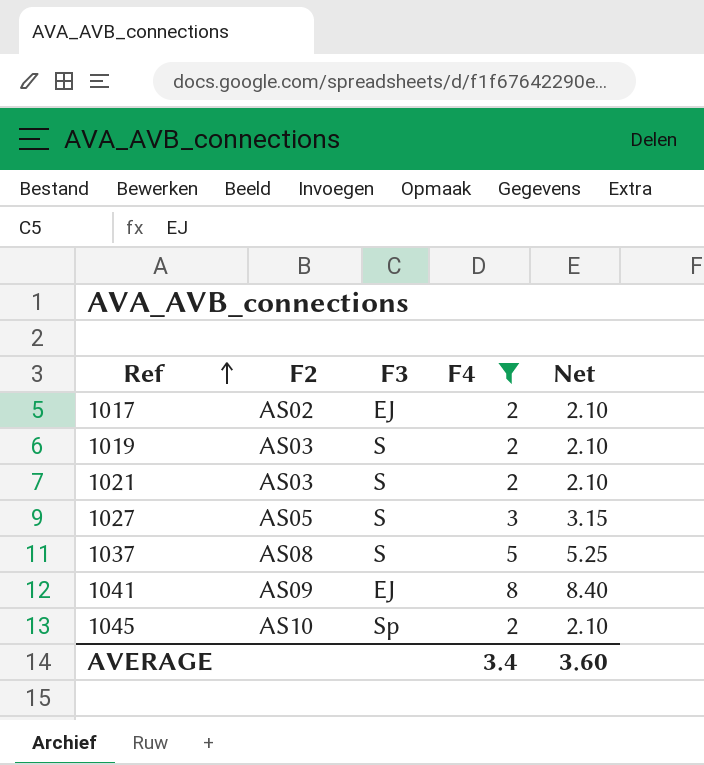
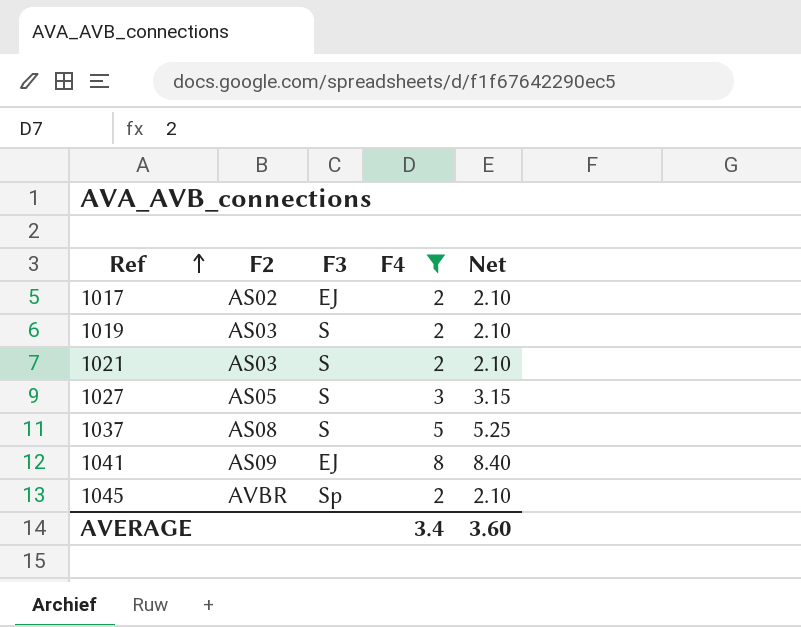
1045 | F2: AS10 -> AVBR

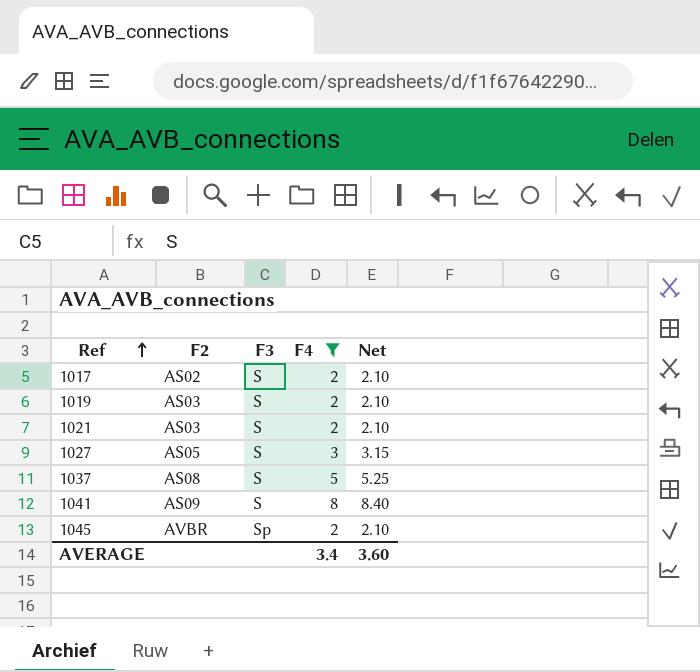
1017 | F3: EJ -> S
1041 | F3: EJ -> S

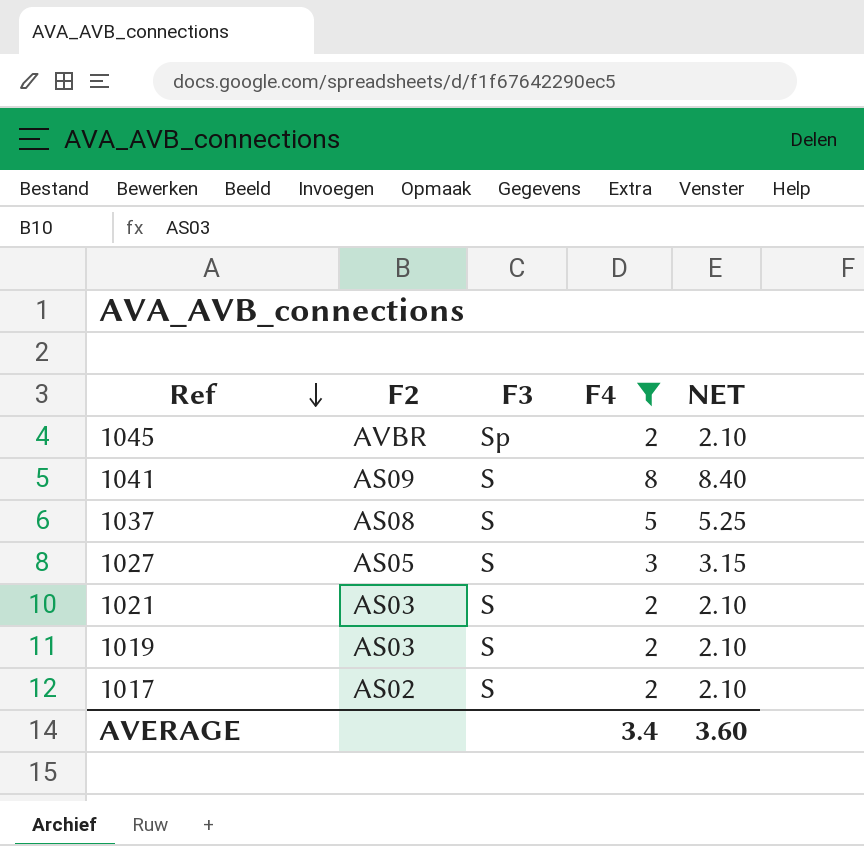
row order: Ref ascending -> Ref descending
column name: Net -> NET

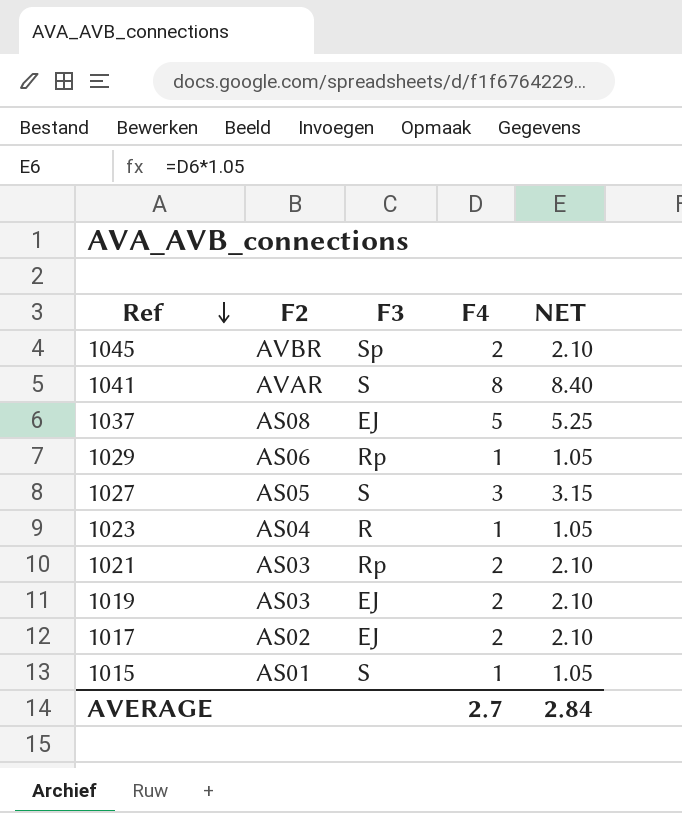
filter: F4 != 1 -> none
1041 | F2: AS09 -> AVAR
1037 | F3: S -> EJ
1021 | F3: S -> Rp
1019 | F3: S -> EJ
1017 | F3: S -> EJ
AVERAGE | F4: 3.4 -> 2.7
AVERAGE | NET: 3.60 -> 2.84

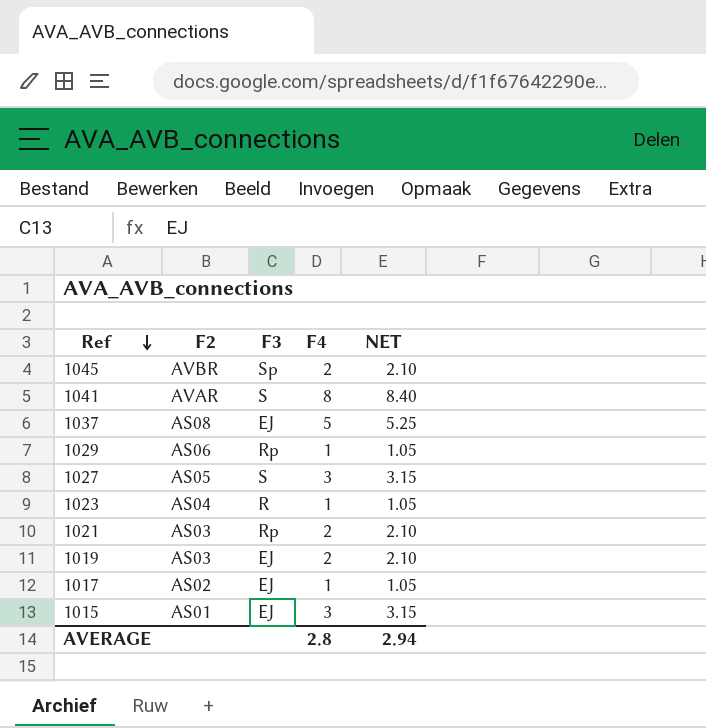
1017 | F4: 2 -> 1
1017 | NET: 2.10 -> 1.05
1015 | F3: S -> EJ
1015 | F4: 1 -> 3
1015 | NET: 1.05 -> 3.15
AVERAGE | F4: 2.7 -> 2.8
AVERAGE | NET: 2.84 -> 2.94

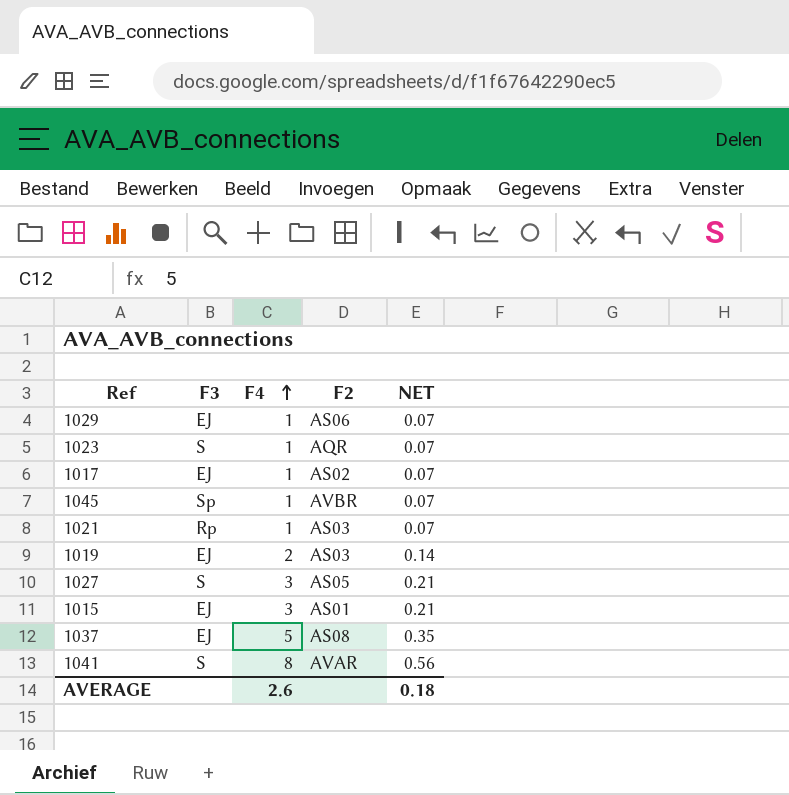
row order: Ref descending -> F4 ascending
column F2 | position: 2 -> 4
column NET | formula: [F4] * 1.05 -> [F4] * 0.07
1029 | F3: Rp -> EJ
1023 | F3: R -> S
1023 | F2: AS04 -> AQR
1045 | F4: 2 -> 1
1021 | F4: 2 -> 1
AVERAGE | F4: 2.8 -> 2.6
AVERAGE | NET: 2.94 -> 0.18

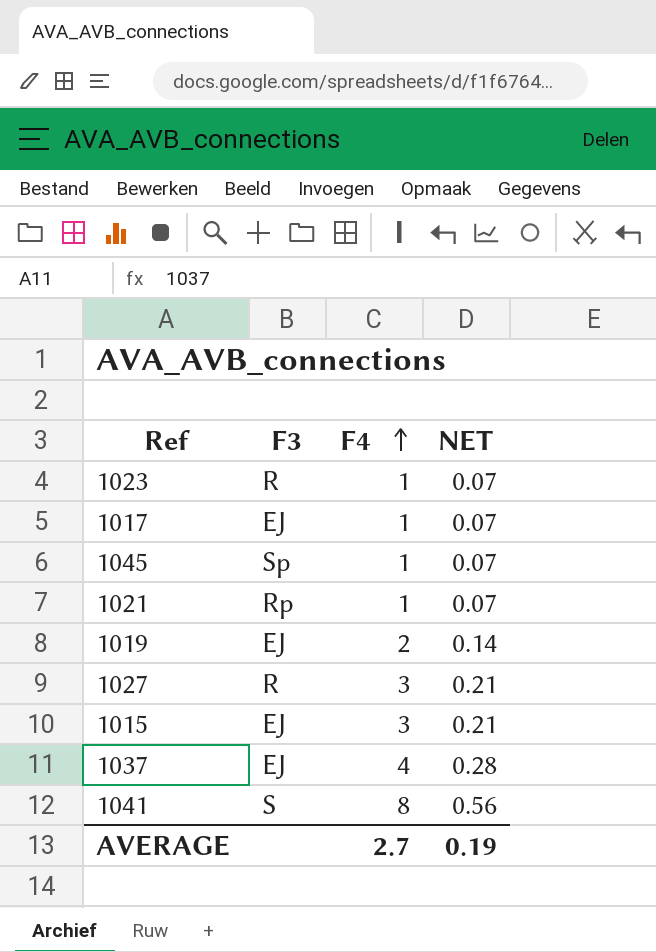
column F2 | position: 4 -> none
row 1029: EJ | 1 | AS06 | 0.07 -> none
1023 | F3: S -> R
1027 | F3: S -> R
1037 | F4: 5 -> 4
1037 | NET: 0.35 -> 0.28
AVERAGE | F4: 2.6 -> 2.7
AVERAGE | NET: 0.18 -> 0.19

